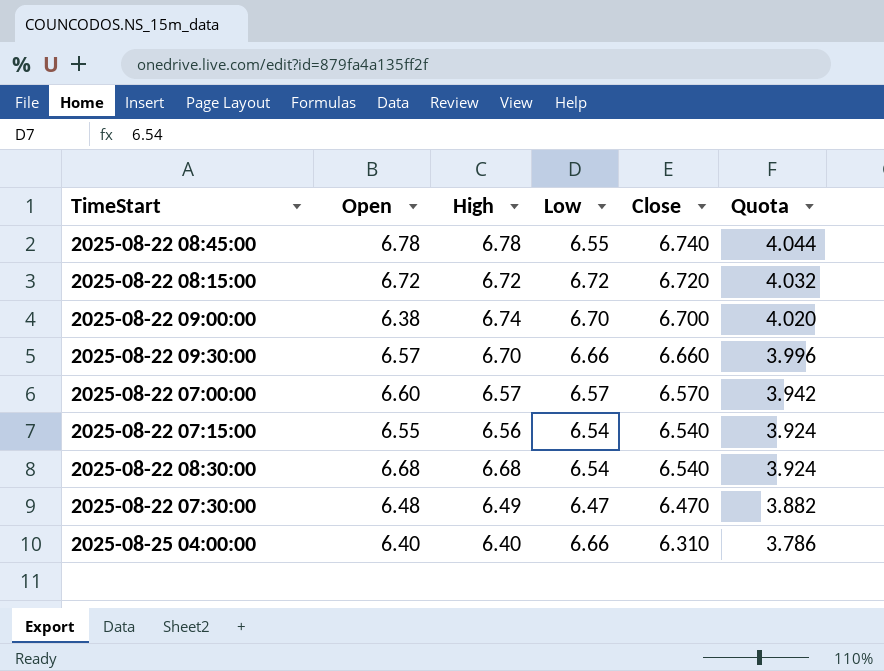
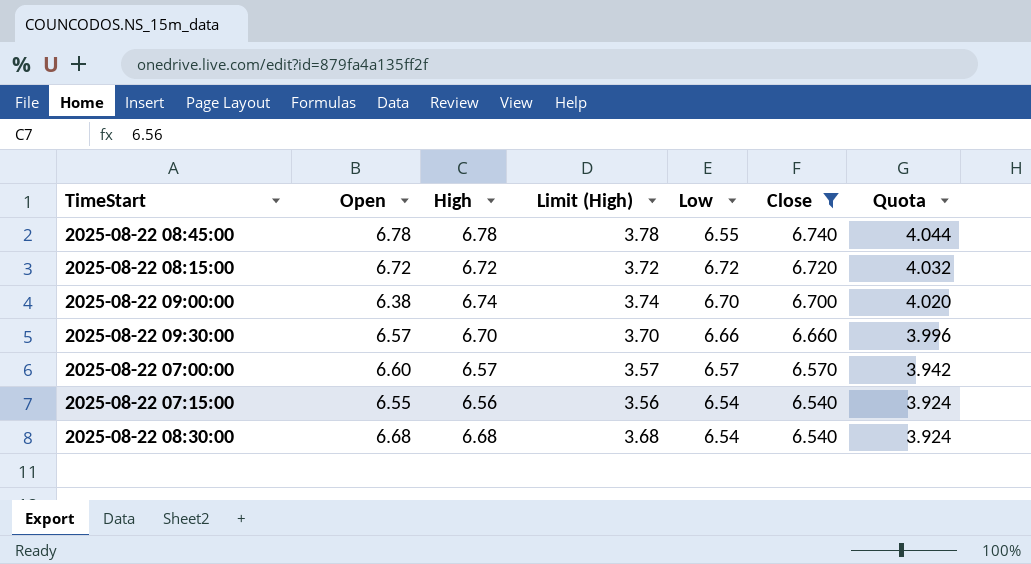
filter: none -> Close >= 6.540
column Limit (High) | formula: none -> [High] - 3

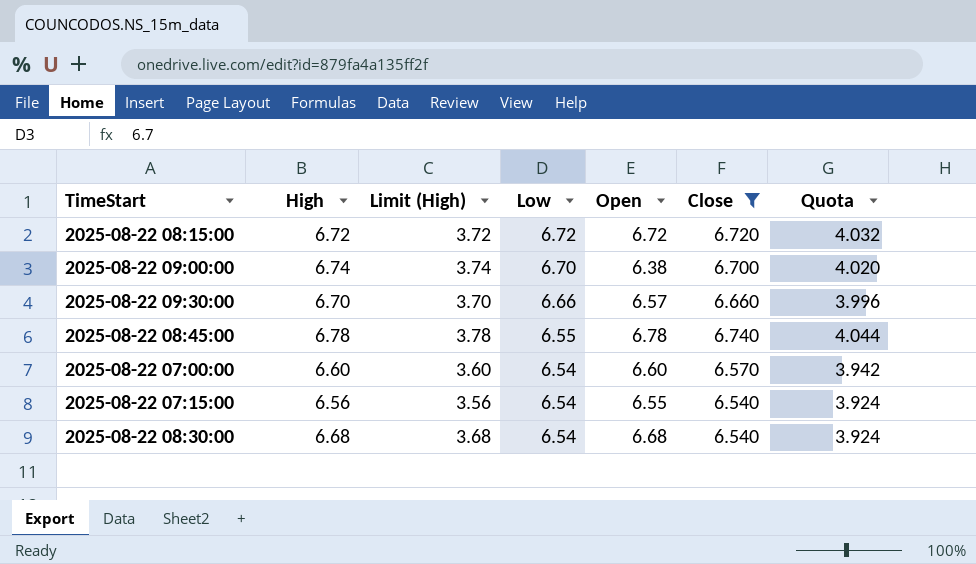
row order: Close descending -> Low descending
column Open | position: 2 -> 5
2025-08-22 07:00:00 | High: 6.57 -> 6.60
2025-08-22 07:00:00 | Limit (High): 3.57 -> 3.60
2025-08-22 07:00:00 | Low: 6.57 -> 6.54

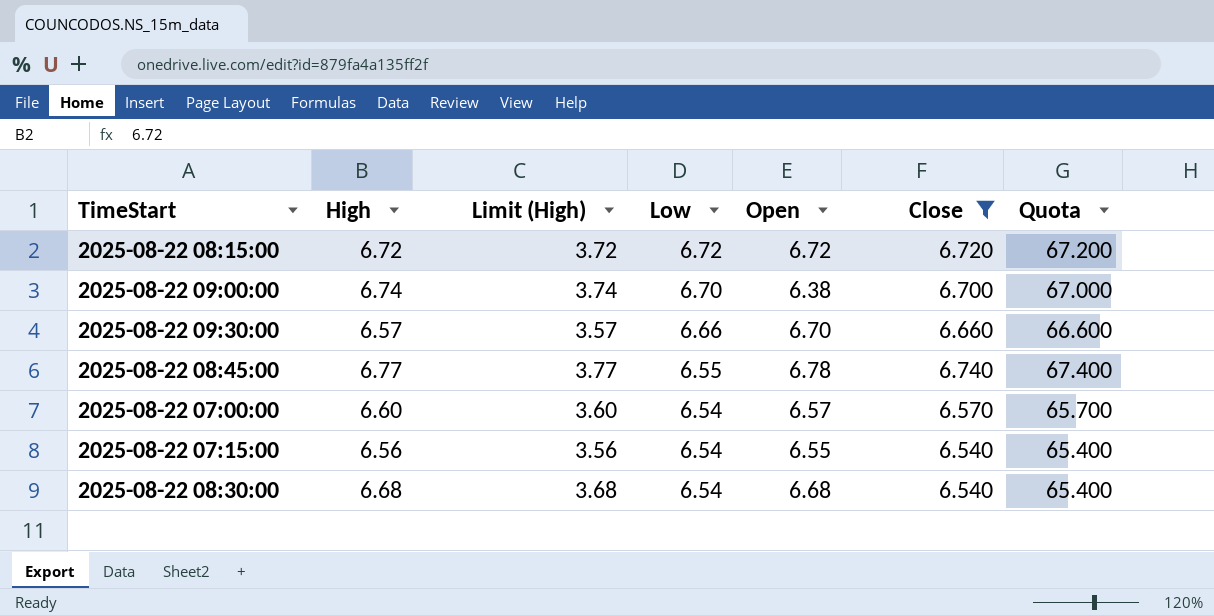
column Quota | formula: [Close] * 0.6 -> [Close] * 10
2025-08-22 09:30:00 | High: 6.70 -> 6.57
2025-08-22 09:30:00 | Limit (High): 3.70 -> 3.57
2025-08-22 09:30:00 | Open: 6.57 -> 6.70
2025-08-22 08:45:00 | High: 6.78 -> 6.77
2025-08-22 08:45:00 | Limit (High): 3.78 -> 3.77
2025-08-22 07:00:00 | Open: 6.60 -> 6.57

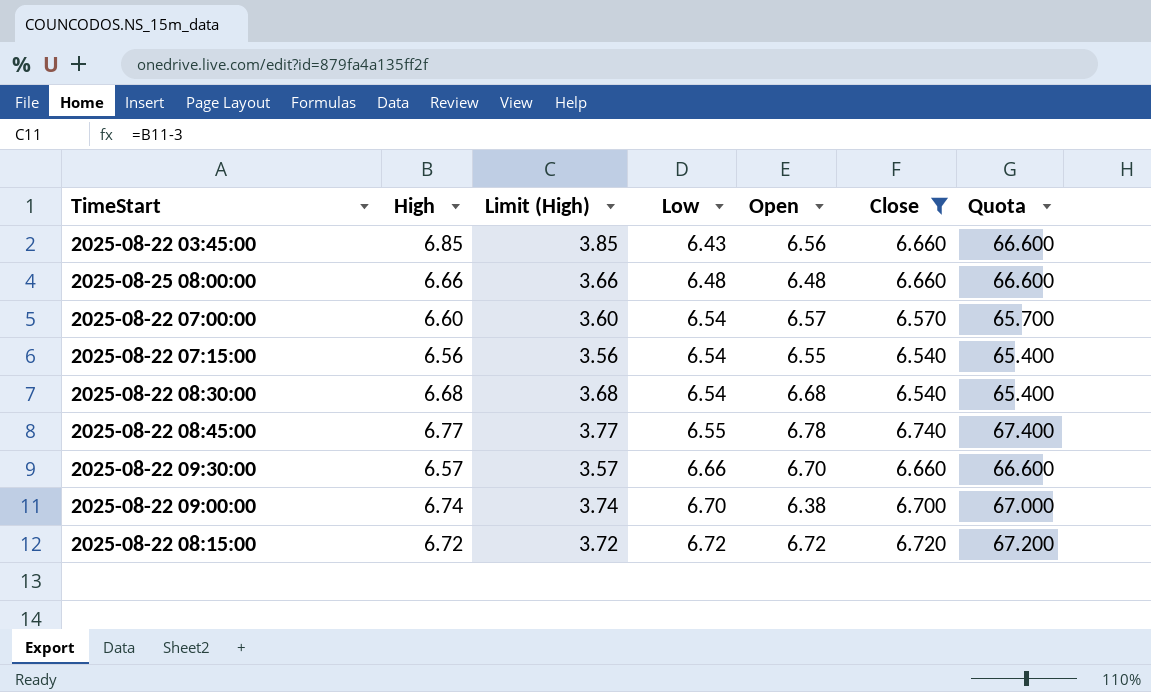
row order: Low descending -> Low ascending
row 2025-08-22 03:45:00: none -> 6.85 | 3.85 | 6.43 | 6.56 | 6.660 | 66.600
row 2025-08-25 08:00:00: none -> 6.66 | 3.66 | 6.48 | 6.48 | 6.660 | 66.600

